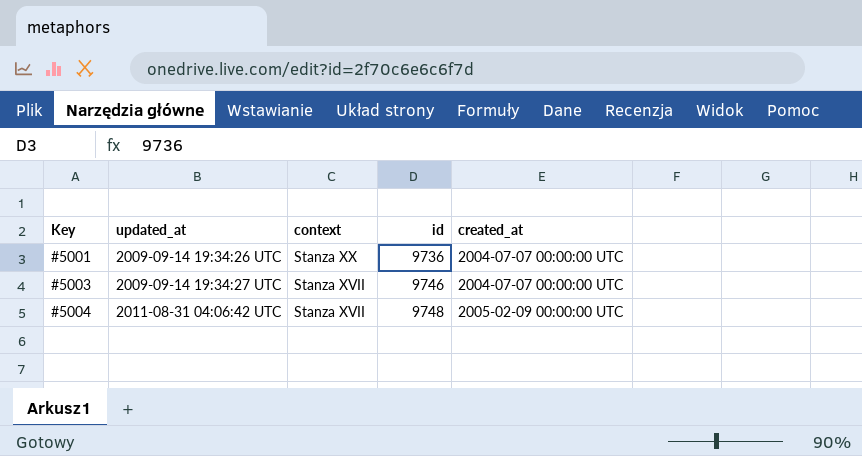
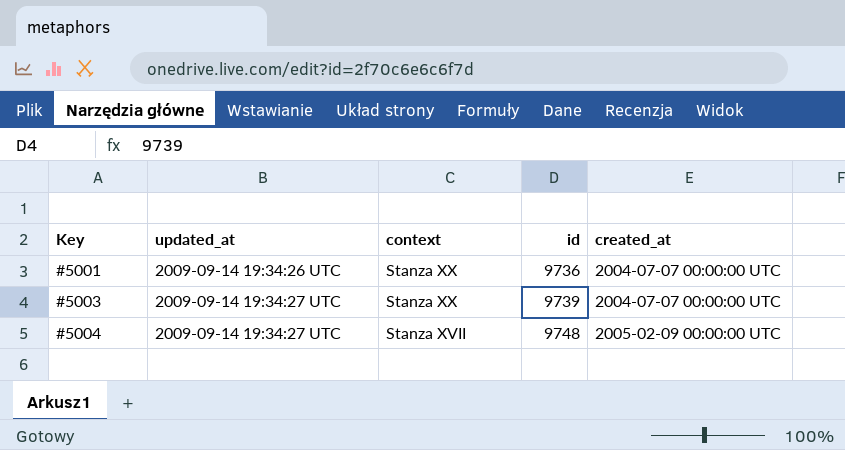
#5003 | context: Stanza XVII -> Stanza XX
#5003 | id: 9746 -> 9739
#5004 | updated_at: 2011-08-31 04:06:42 UTC -> 2009-09-14 19:34:27 UTC

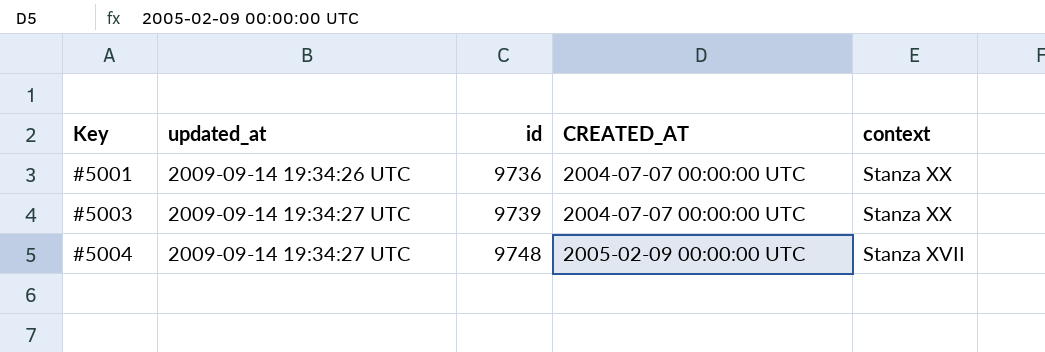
column name: created_at -> CREATED_AT
column context | position: 3 -> 5

